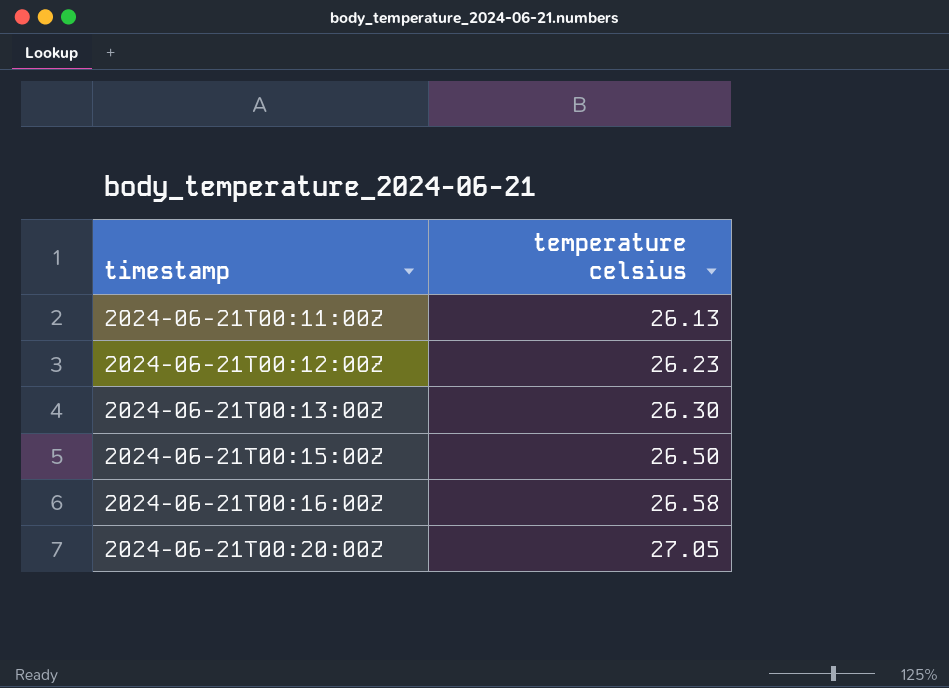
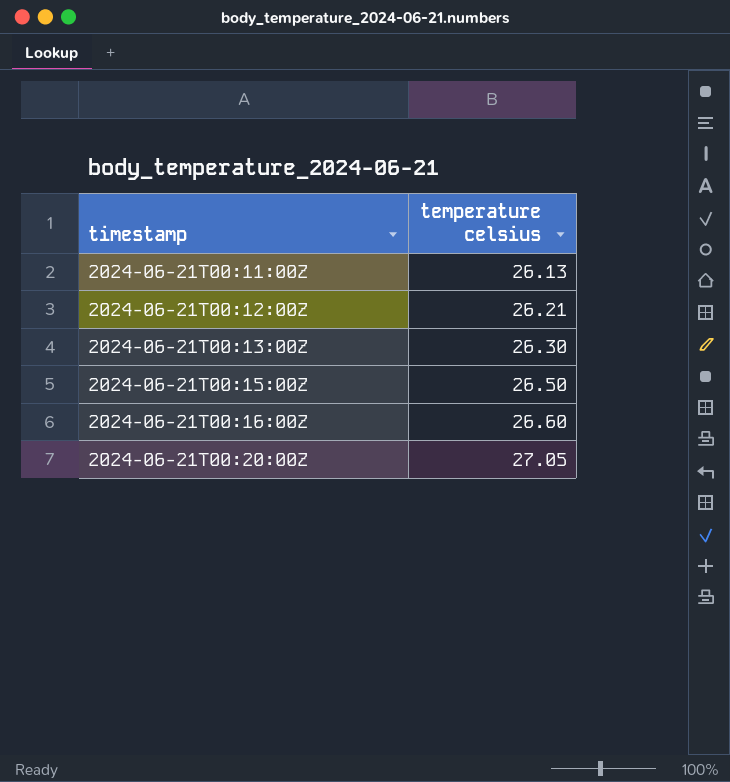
2024-06-21T00:12:00Z | temperature celsius: 26.23 -> 26.21
2024-06-21T00:16:00Z | temperature celsius: 26.58 -> 26.60

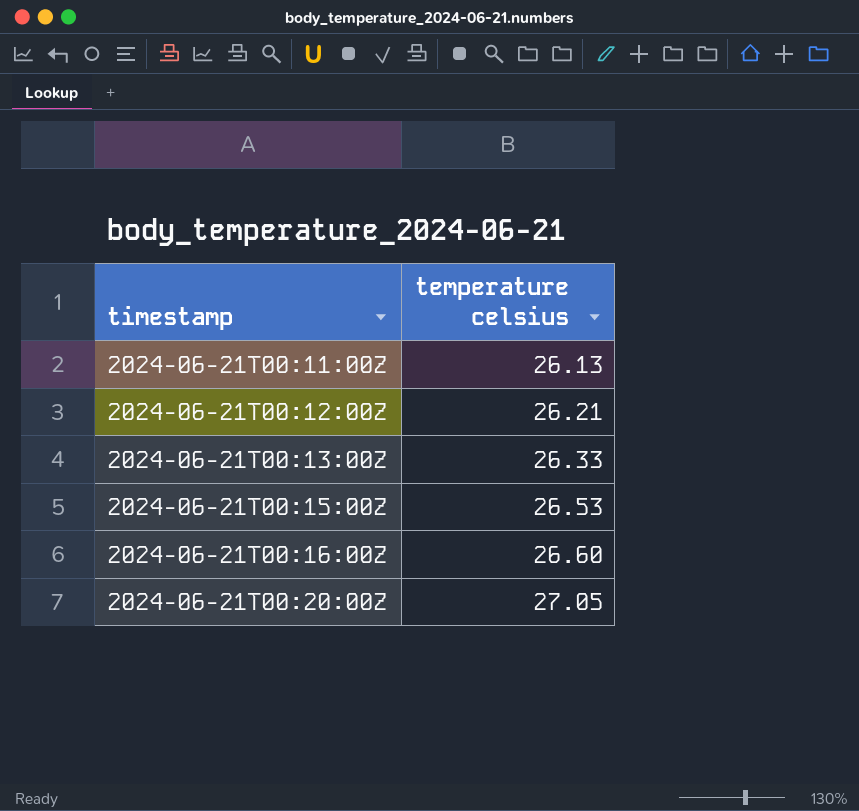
2024-06-21T00:13:00Z | temperature celsius: 26.30 -> 26.33
2024-06-21T00:15:00Z | temperature celsius: 26.50 -> 26.53

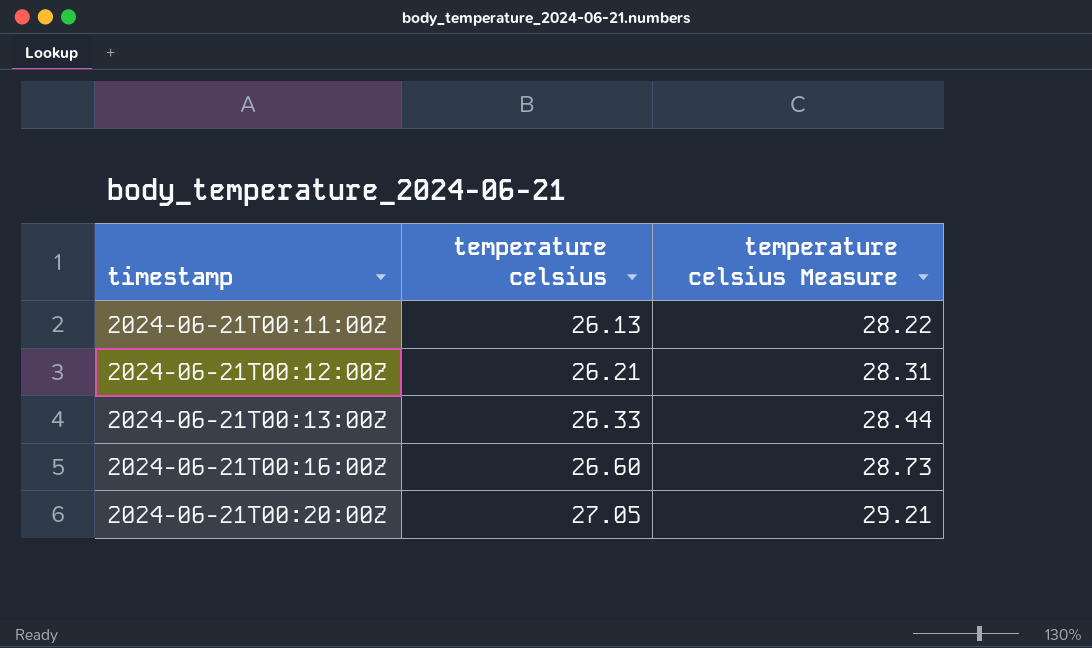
column temperature celsius Measure | formula: none -> [temperature celsius] * 1.08
row 2024-06-21T00:15:00Z: 26.53 -> none

